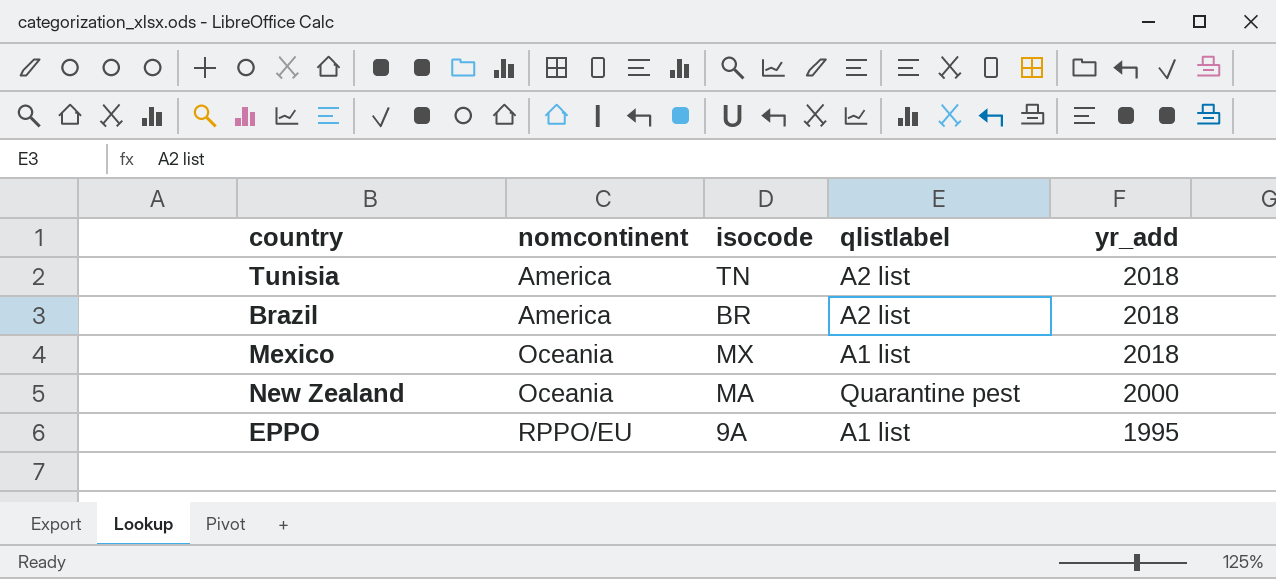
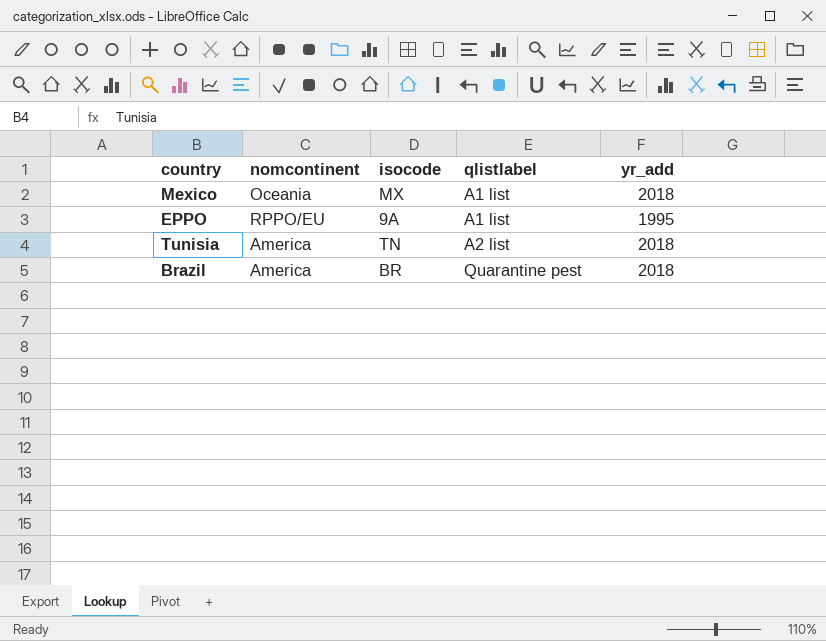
row order: nomcontinent ascending -> qlistlabel ascending
row New Zealand: Oceania | MA | Quarantine pest | 2000 -> none
Brazil | qlistlabel: A2 list -> Quarantine pest

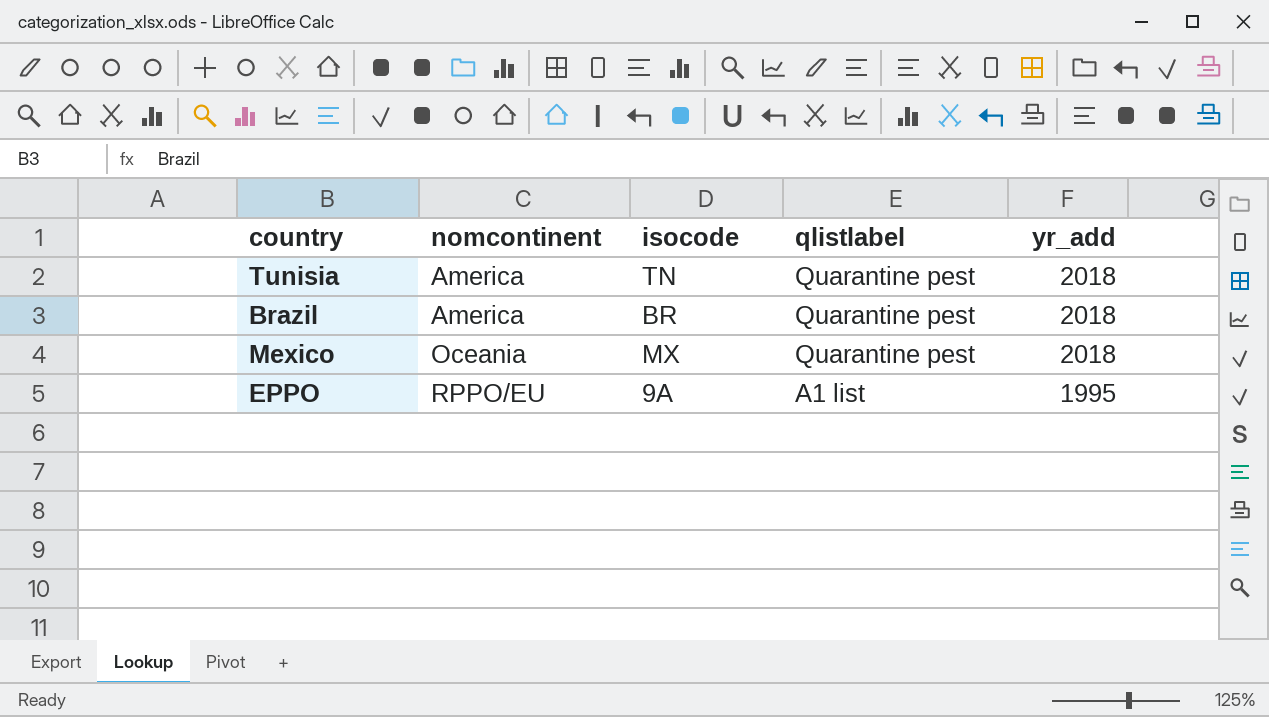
row order: qlistlabel ascending -> nomcontinent ascending
Tunisia | qlistlabel: A2 list -> Quarantine pest
Mexico | qlistlabel: A1 list -> Quarantine pest

